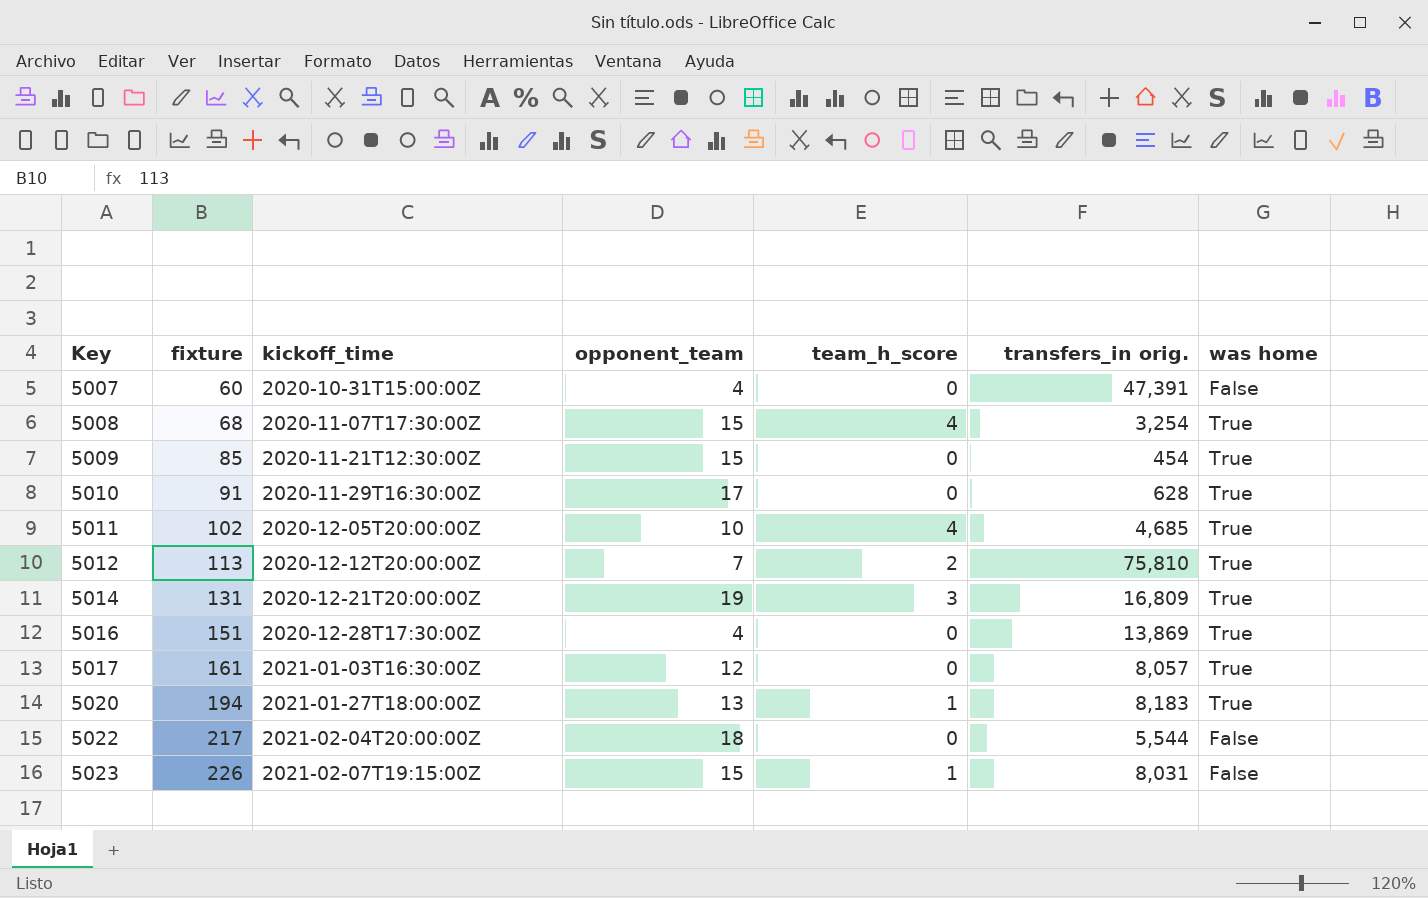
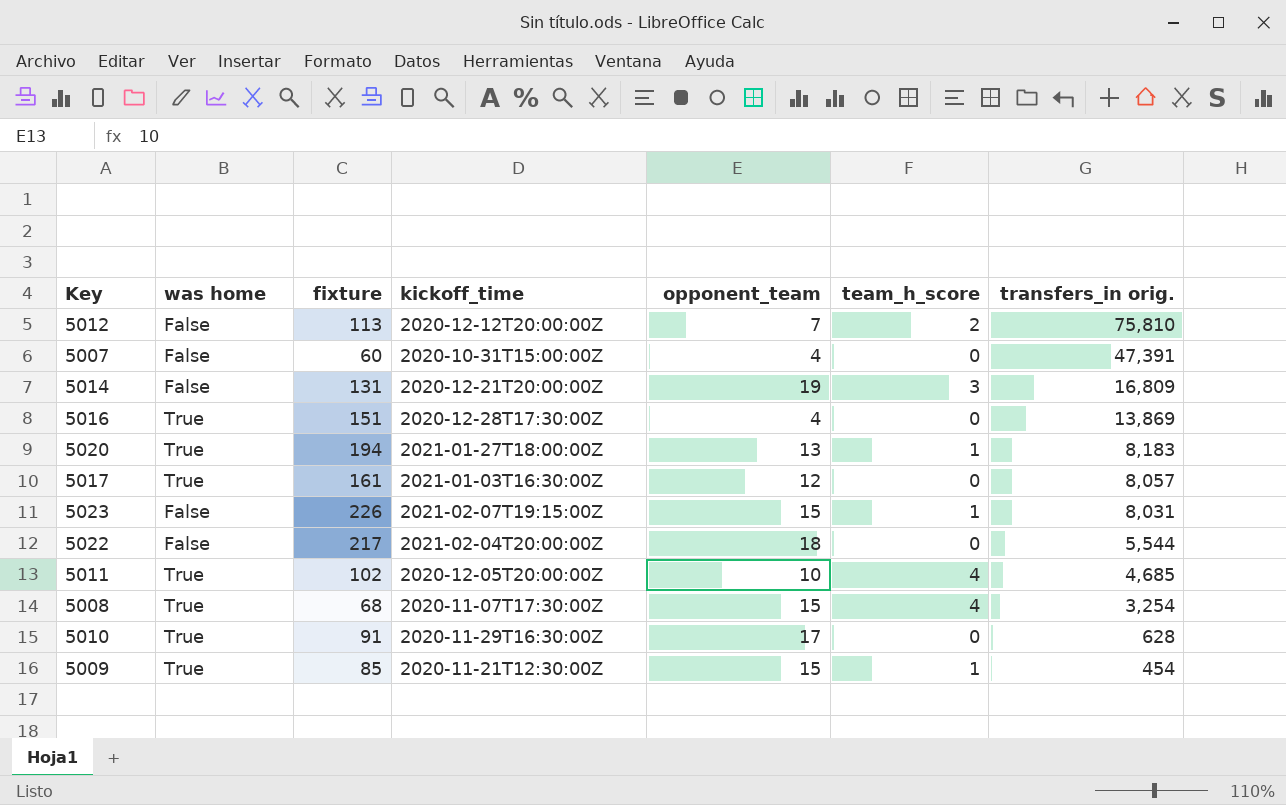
row order: Key ascending -> transfers_in orig. descending
column was home | position: 7 -> 2
5012 | was home: True -> False
5014 | was home: True -> False
5009 | team_h_score: 0 -> 1

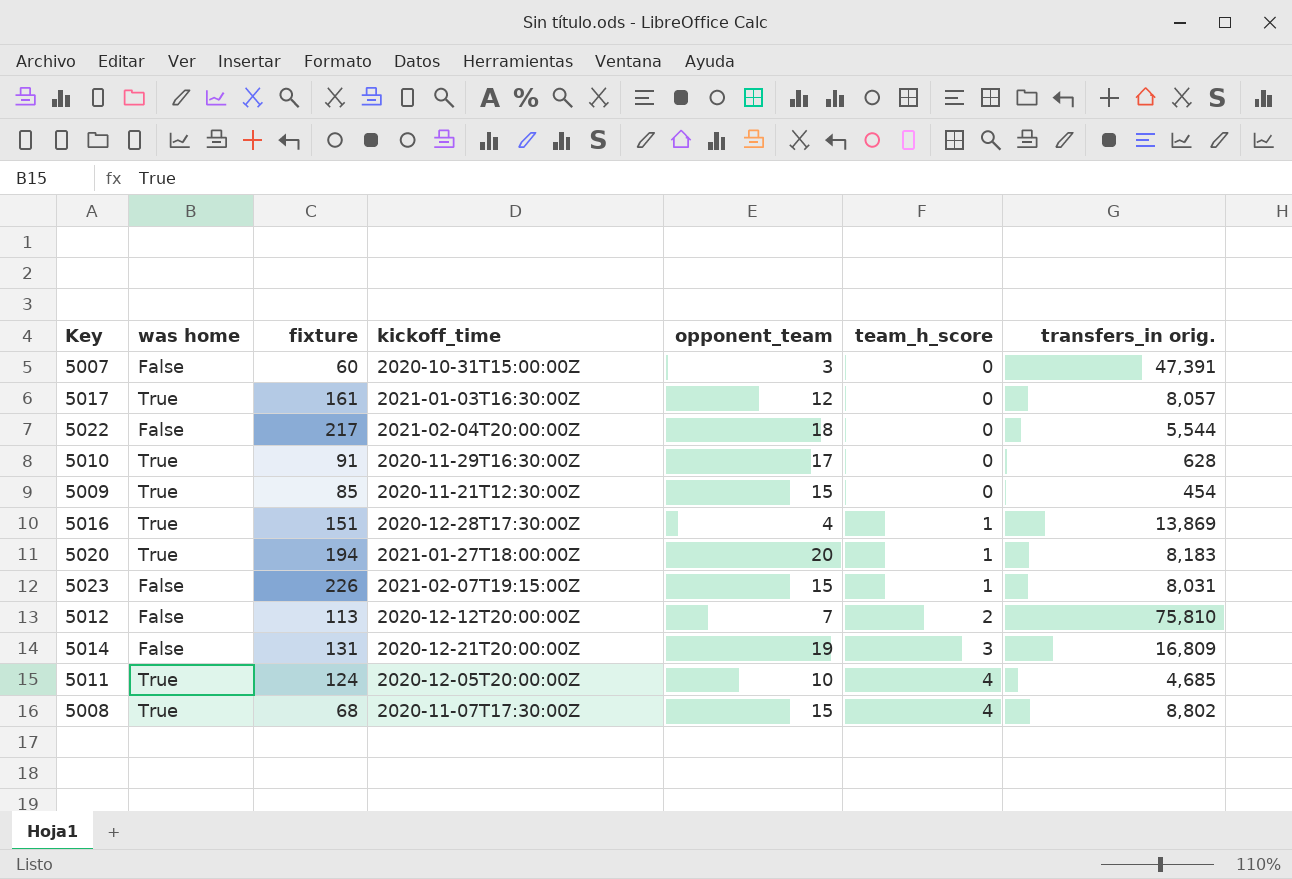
row order: transfers_in orig. descending -> team_h_score ascending
5007 | opponent_team: 4 -> 3
5009 | team_h_score: 1 -> 0
5016 | team_h_score: 0 -> 1
5020 | opponent_team: 13 -> 20
5011 | fixture: 102 -> 124
5008 | transfers_in orig.: 3,254 -> 8,802

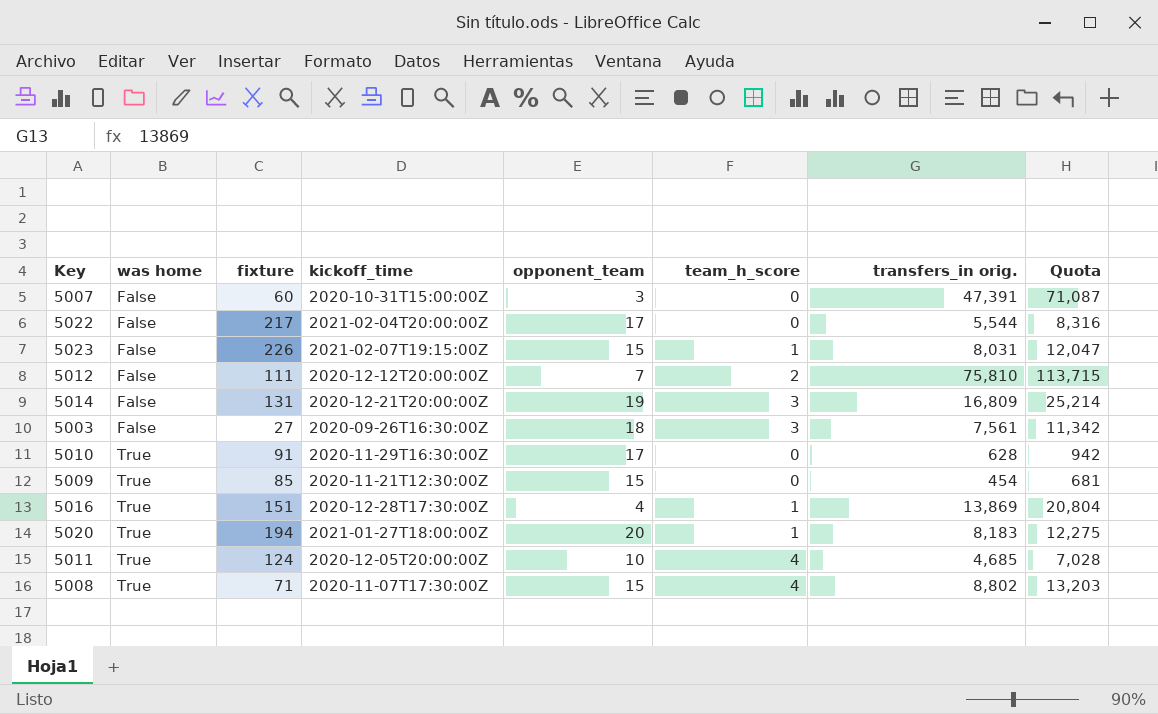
row order: team_h_score ascending -> was home ascending
column Quota | formula: none -> [transfers_in orig.] * 1.5
row 5017: True | 161 | 2021-01-03T16:30:00Z | 12 | 0 | 8,057 -> none
5022 | opponent_team: 18 -> 17
5012 | fixture: 113 -> 111
row 5003: none -> False | 27 | 2020-09-26T16:30:00Z | 18 | 3 | 7,561 | 11,342
5008 | fixture: 68 -> 71

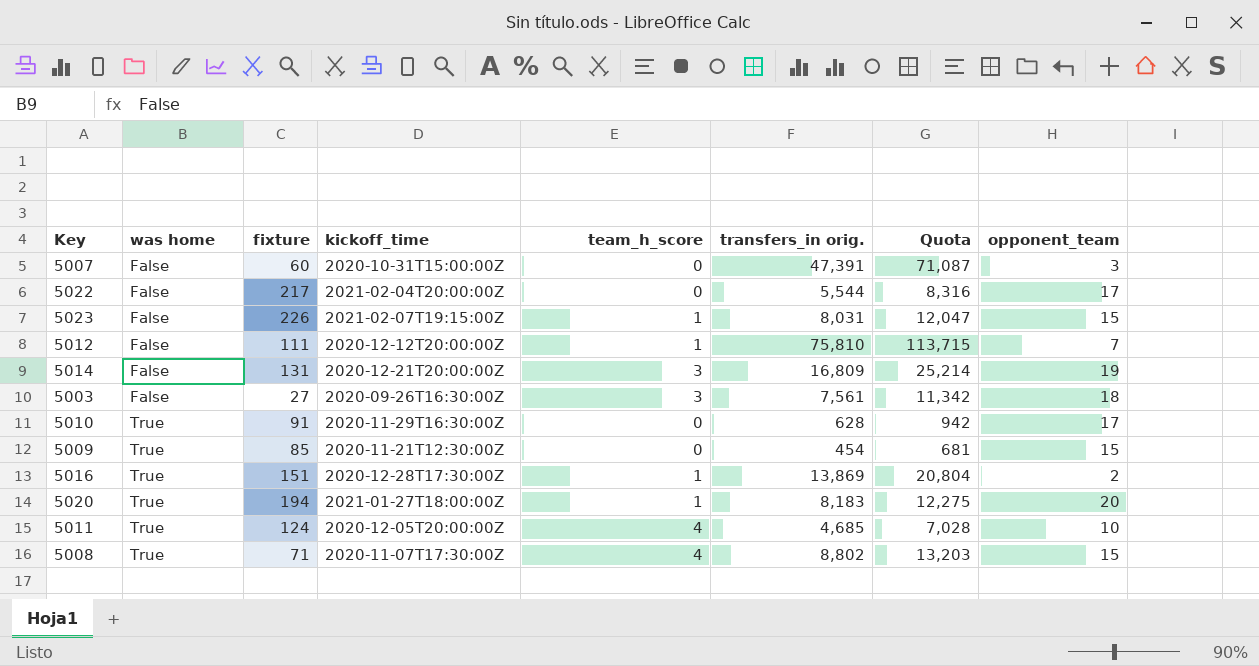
column opponent_team | position: 5 -> 8
5012 | team_h_score: 2 -> 1
5016 | opponent_team: 4 -> 2

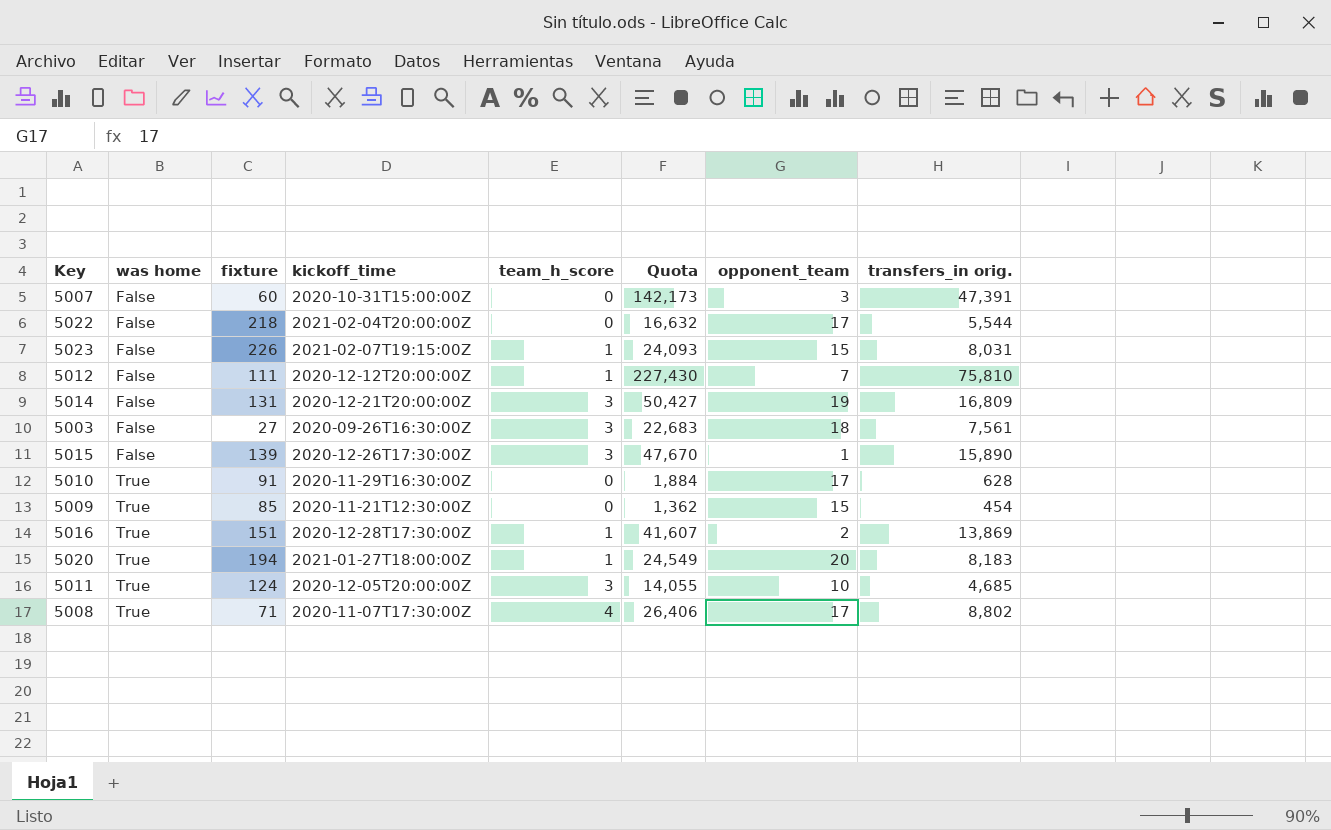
column Quota | formula: [transfers_in orig.] * 1.5 -> [transfers_in orig.] * 3
column transfers_in orig. | position: 6 -> 8
5022 | fixture: 217 -> 218
row 5015: none -> False | 139 | 2020-12-26T17:30:00Z | 3 | 47,670 | 1 | 15,890
5011 | team_h_score: 4 -> 3
5008 | opponent_team: 15 -> 17

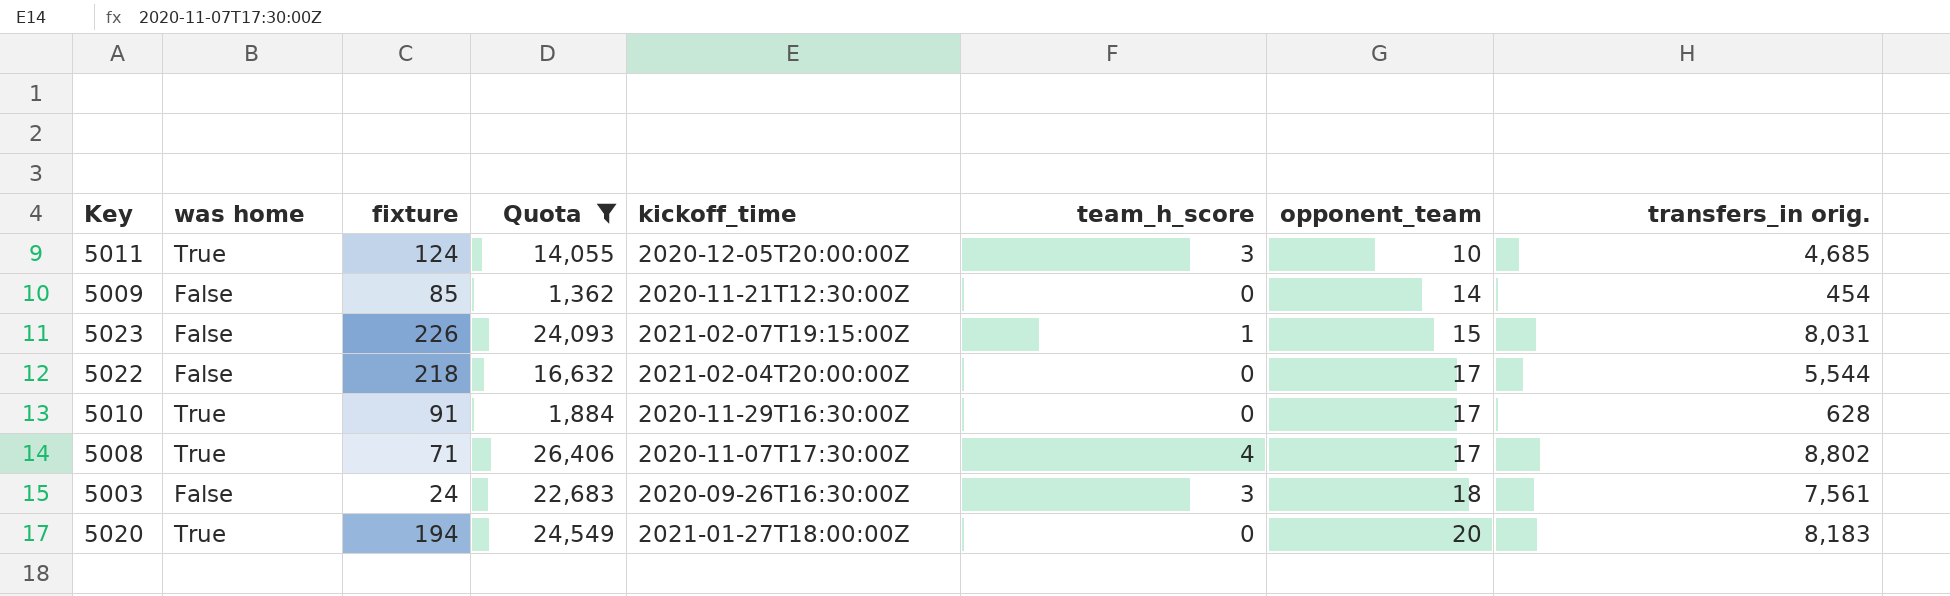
filter: none -> Quota <= 26,406
row order: was home ascending -> opponent_team ascending
column Quota | position: 6 -> 4
5009 | was home: True -> False
5009 | opponent_team: 15 -> 14
5003 | fixture: 27 -> 24
5020 | team_h_score: 1 -> 0

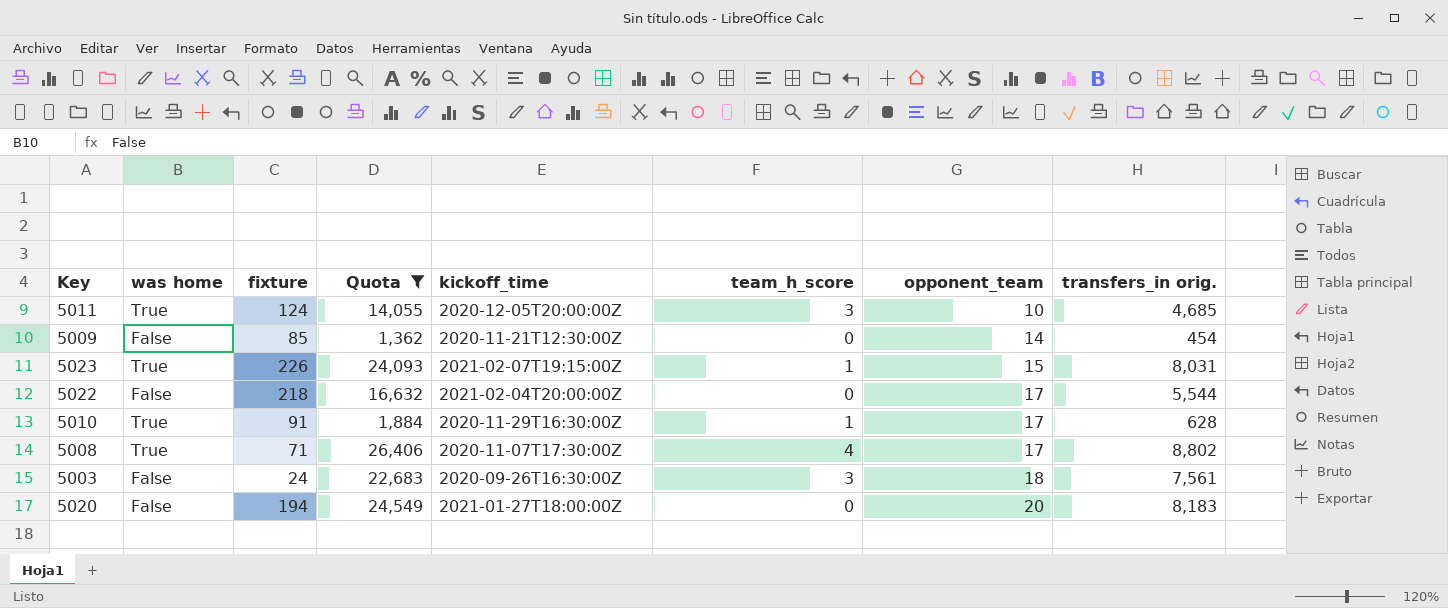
5023 | was home: False -> True
5010 | team_h_score: 0 -> 1
5020 | was home: True -> False

